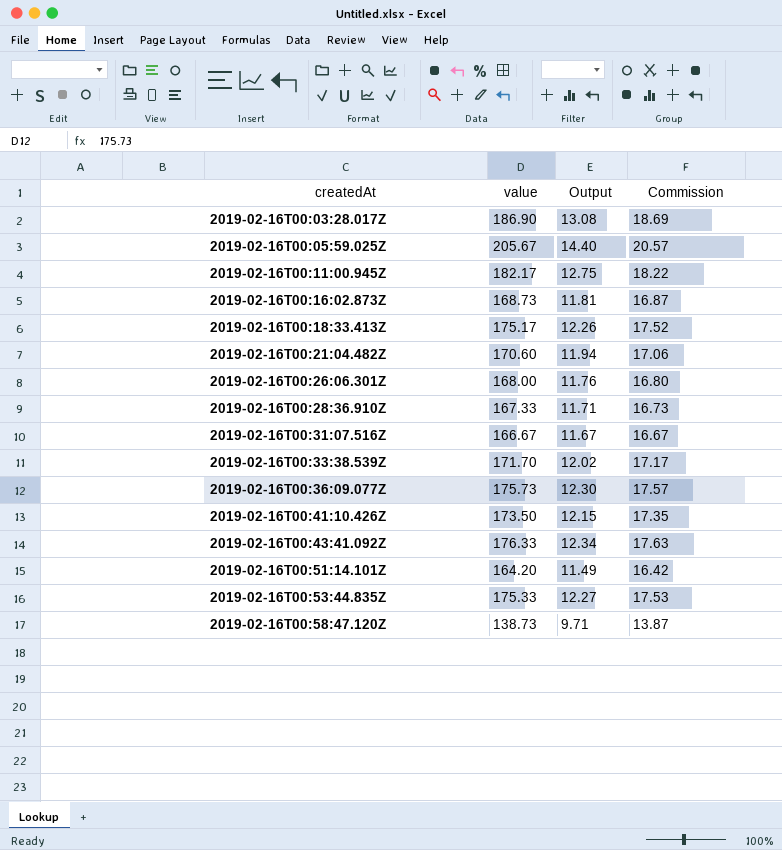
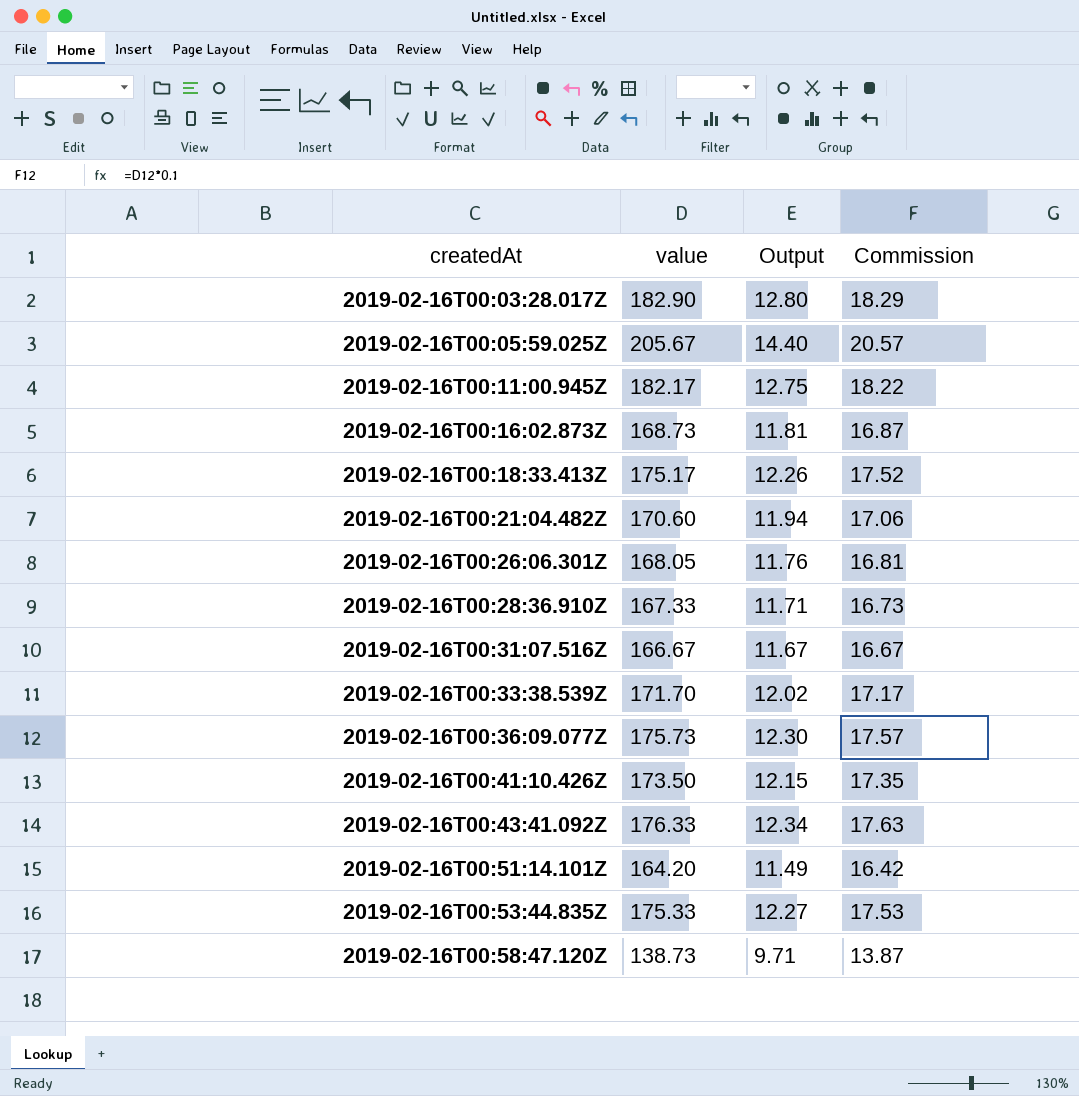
2019-02-16T00:03:28.017Z | value: 186.90 -> 182.90
2019-02-16T00:03:28.017Z | Output: 13.08 -> 12.80
2019-02-16T00:03:28.017Z | Commission: 18.69 -> 18.29
2019-02-16T00:26:06.301Z | value: 168.00 -> 168.05
2019-02-16T00:26:06.301Z | Commission: 16.80 -> 16.81

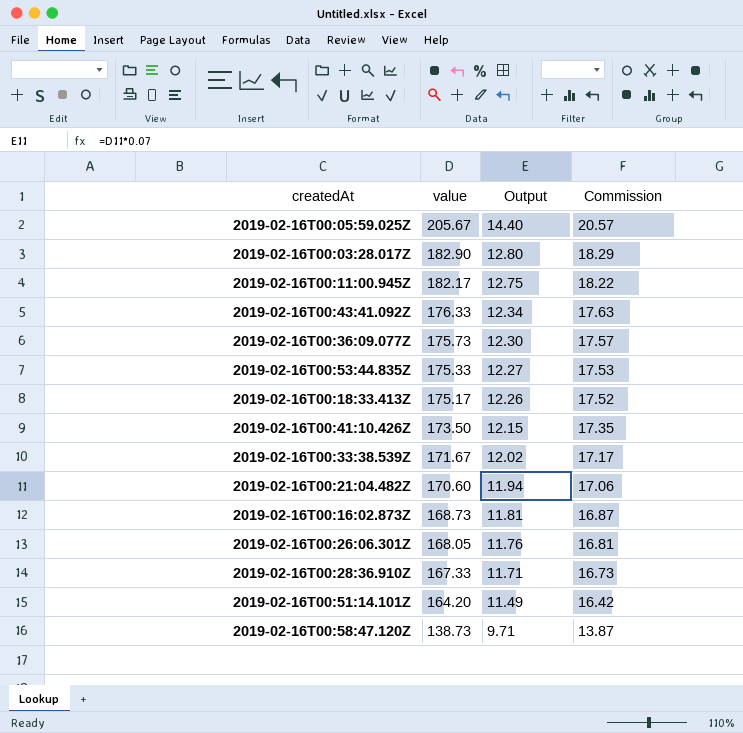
row order: createdAt ascending -> value descending
row 2019-02-16T00:31:07.516Z: 166.67 | 11.67 | 16.67 -> none
2019-02-16T00:33:38.539Z | value: 171.70 -> 171.67

